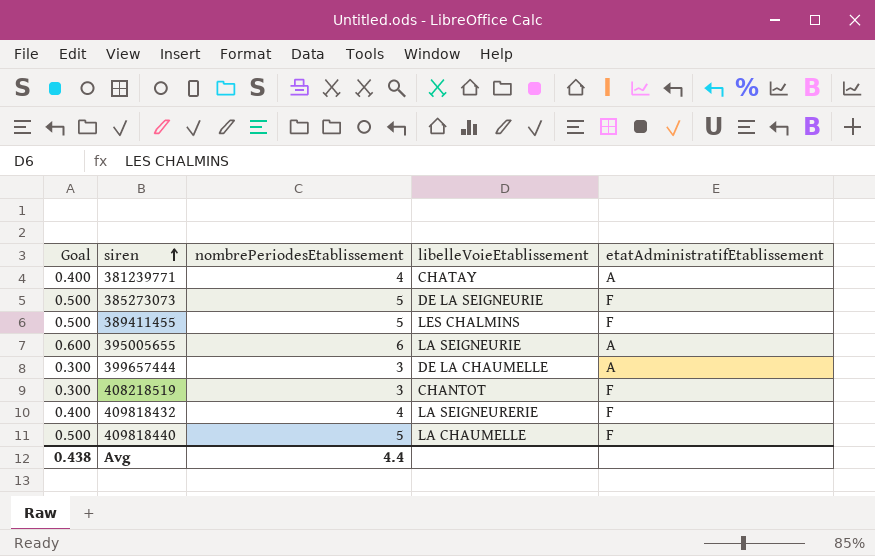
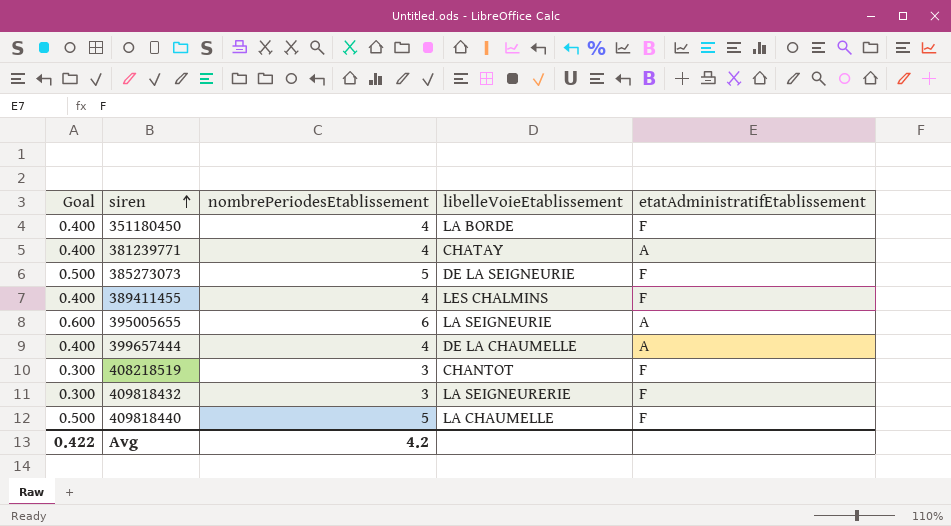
row 351180450: none -> 0.400 | 4 | LA BORDE | F
389411455 | Goal: 0.500 -> 0.400
389411455 | nombrePeriodesEtablissement: 5 -> 4
399657444 | Goal: 0.300 -> 0.400
399657444 | nombrePeriodesEtablissement: 3 -> 4
409818432 | Goal: 0.400 -> 0.300
409818432 | nombrePeriodesEtablissement: 4 -> 3
Avg | Goal: 0.438 -> 0.422
Avg | nombrePeriodesEtablissement: 4.4 -> 4.2

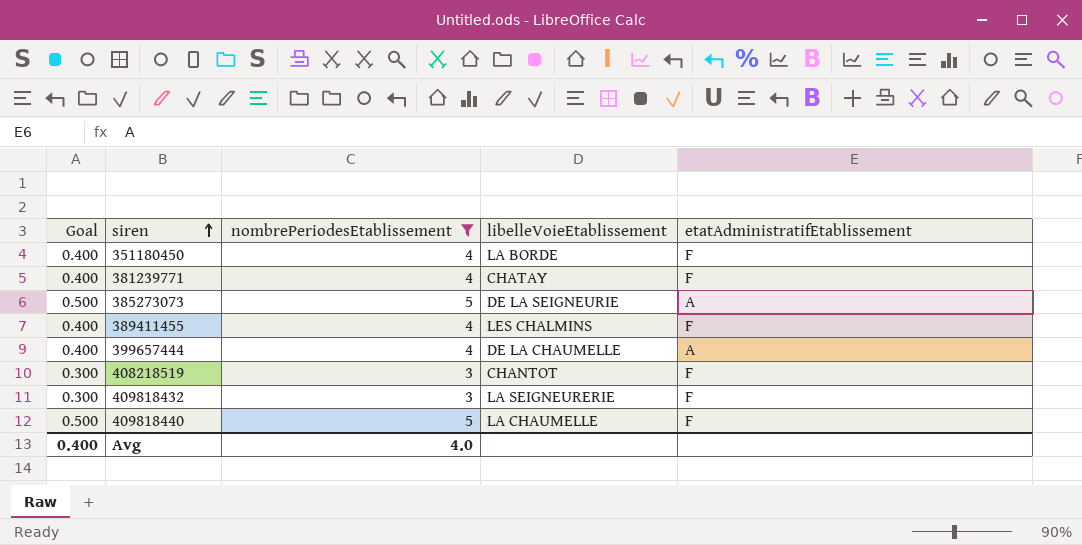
filter: none -> nombrePeriodesEtablissement != 6
381239771 | etatAdministratifEtablissement: A -> F
385273073 | etatAdministratifEtablissement: F -> A
Avg | Goal: 0.422 -> 0.400
Avg | nombrePeriodesEtablissement: 4.2 -> 4.0

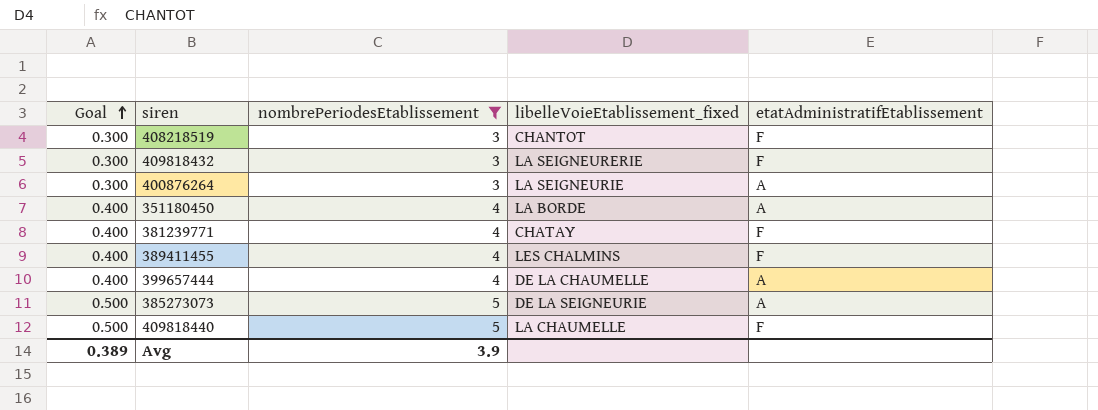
row order: siren ascending -> Goal ascending
column name: libelleVoieEtablissement -> libelleVoieEtablissement_fixed
row 400876264: none -> 0.300 | 3 | LA SEIGNEURIE | A
351180450 | etatAdministratifEtablissement: F -> A
Avg | Goal: 0.400 -> 0.389
Avg | nombrePeriodesEtablissement: 4.0 -> 3.9

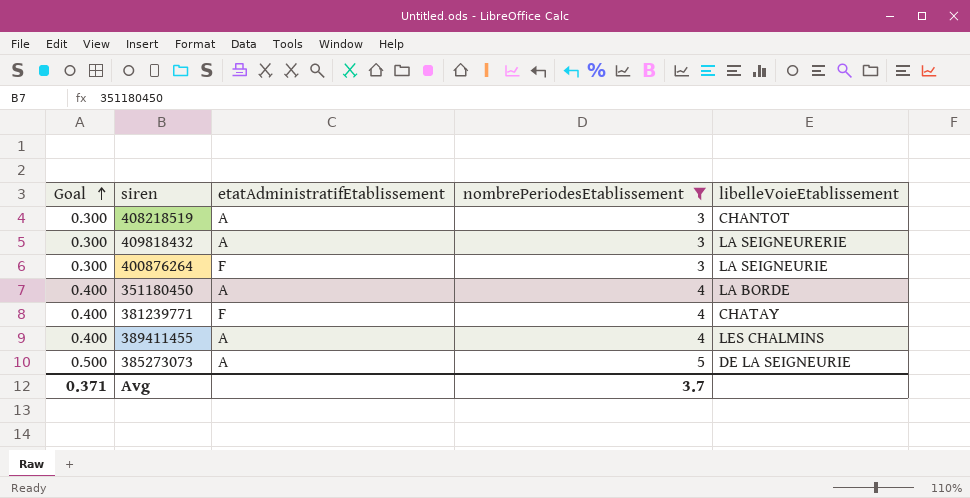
column etatAdministratifEtablissement | position: 5 -> 3
column name: libelleVoieEtablissement_fixed -> libelleVoieEtablissement
row 399657444: 0.400 | 4 | DE LA CHAUMELLE | A -> none
row 409818440: 0.500 | 5 | LA CHAUMELLE | F -> none
408218519 | etatAdministratifEtablissement: F -> A
409818432 | etatAdministratifEtablissement: F -> A
400876264 | etatAdministratifEtablissement: A -> F
389411455 | etatAdministratifEtablissement: F -> A
Avg | Goal: 0.389 -> 0.371
Avg | nombrePeriodesEtablissement: 3.9 -> 3.7

